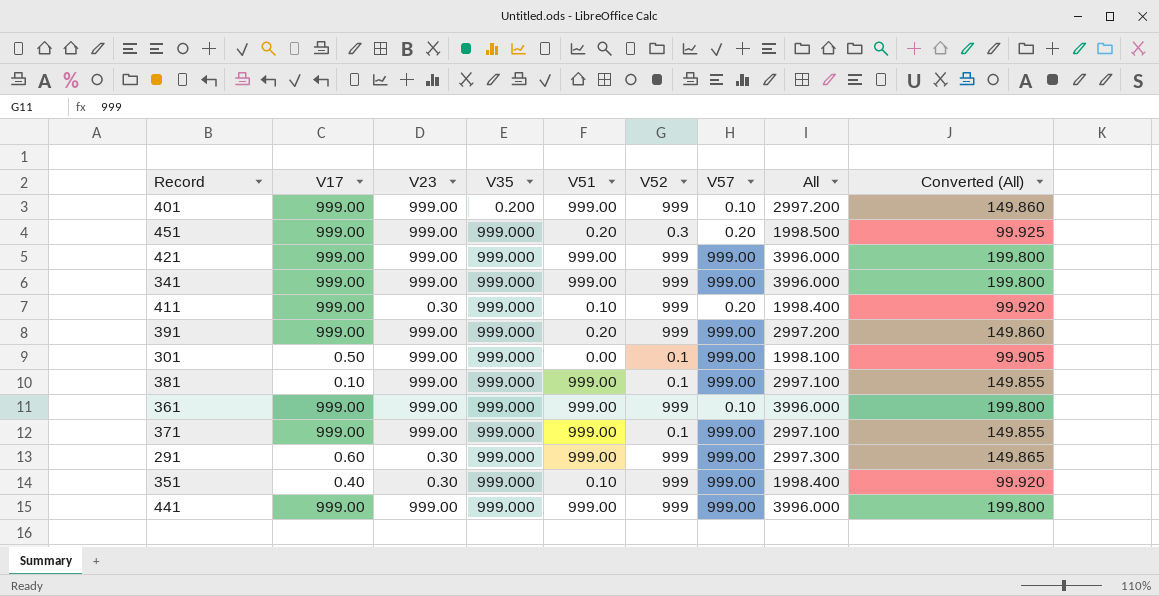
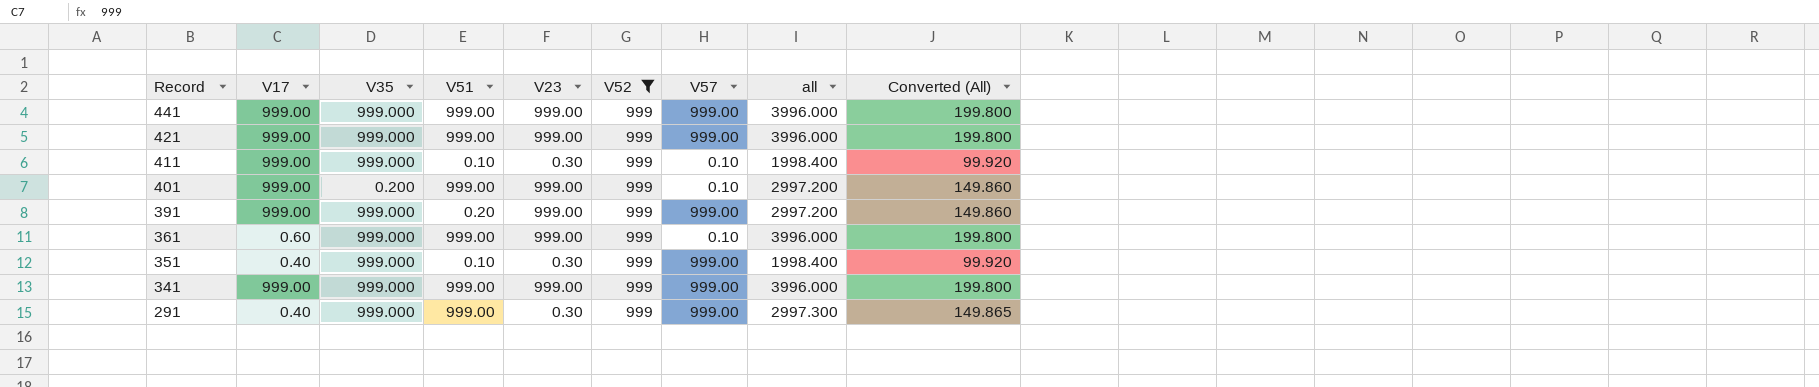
filter: none -> V52 = 999
row order: V35 ascending -> Record descending
column V23 | position: 3 -> 5
column name: All -> all
411 | V57: 0.20 -> 0.10
361 | V17: 999.00 -> 0.60
291 | V17: 0.60 -> 0.40

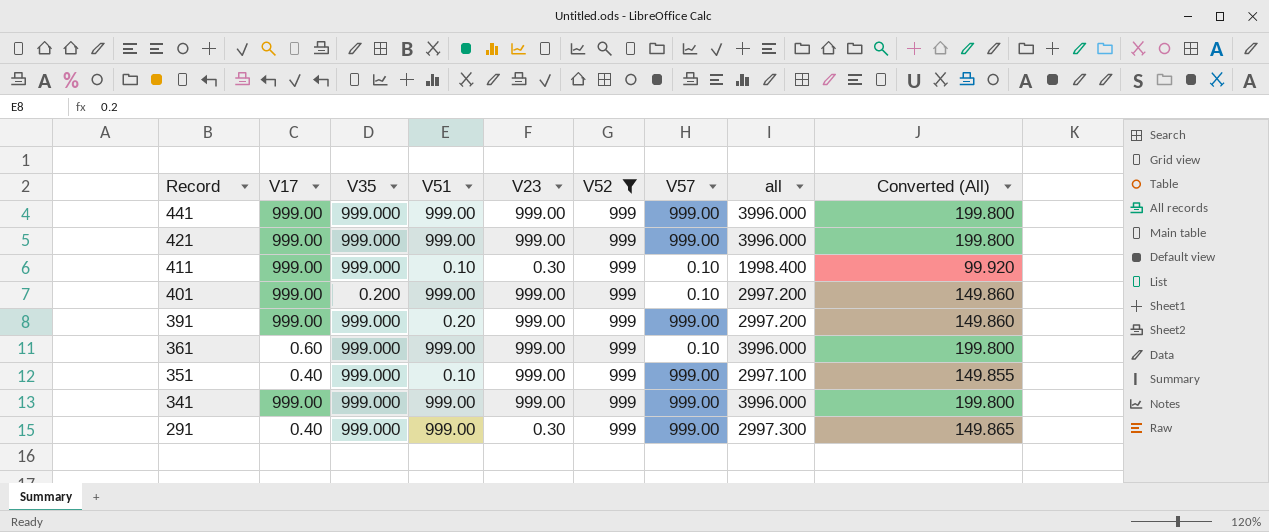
351 | V23: 0.30 -> 999.00
351 | all: 1998.400 -> 2997.100
351 | Converted (All): 99.920 -> 149.855

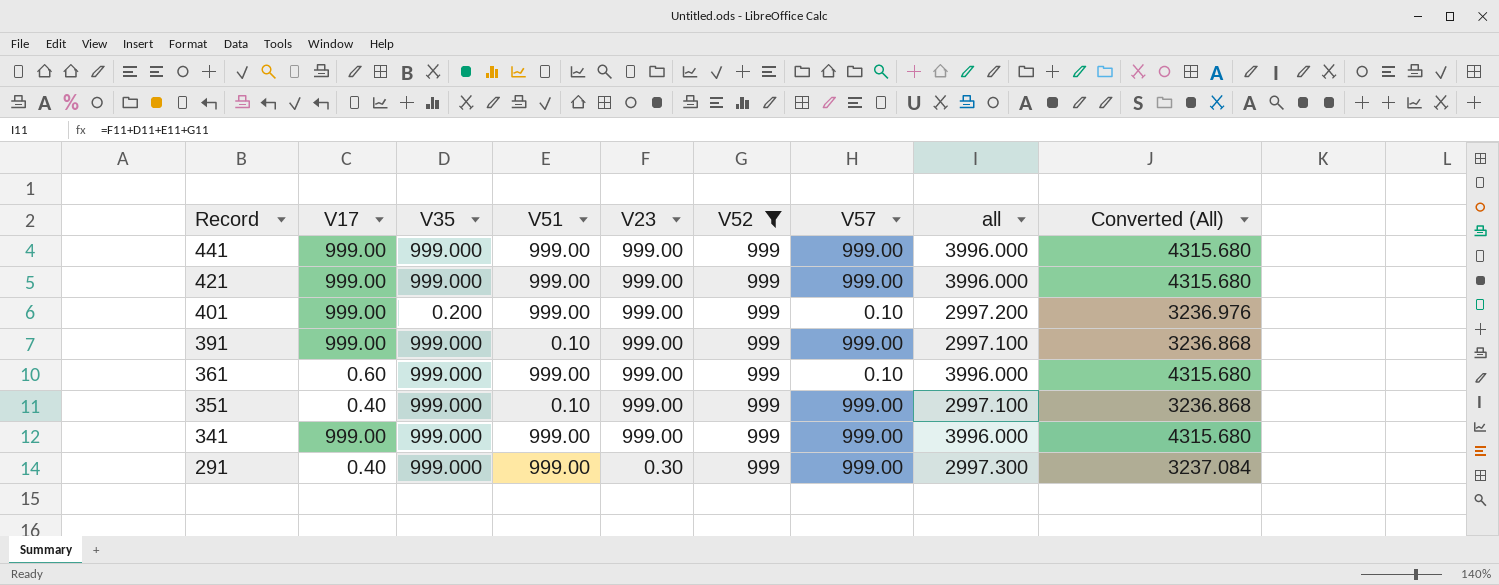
column Converted (All) | formula: [all] * 0.05 -> [all] * 1.08
row 411: 999.00 | 999.000 | 0.10 | 0.30 | 999 | 0.10 | 1998.400 | 99.920 -> none
391 | V51: 0.20 -> 0.10
391 | all: 2997.200 -> 2997.100

